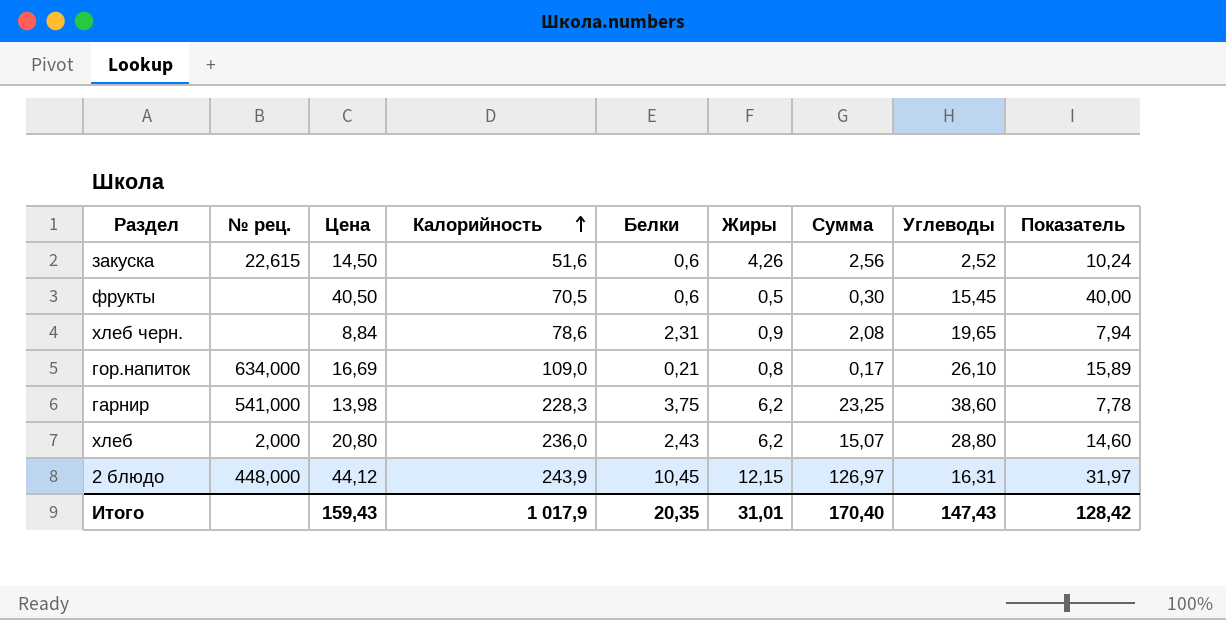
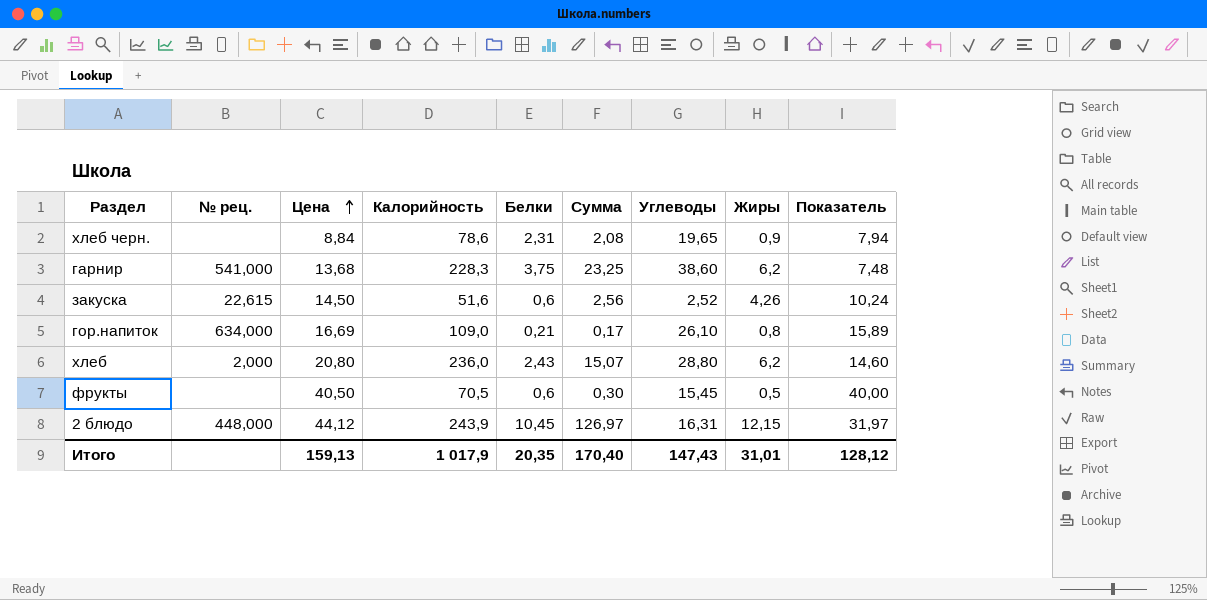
row order: Калорийность ascending -> Цена ascending
column Жиры | position: 6 -> 8
гарнир | Цена: 13,98 -> 13,68
гарнир | Показатель: 7,78 -> 7,48
Итого | Цена: 159,43 -> 159,13
Итого | Показатель: 128,42 -> 128,12

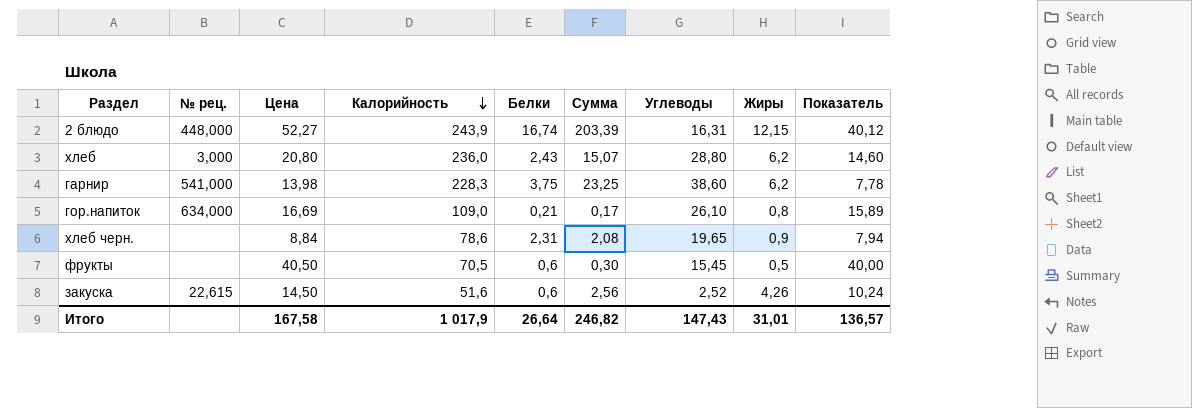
row order: Цена ascending -> Калорийность descending
2 блюдо | Цена: 44,12 -> 52,27
2 блюдо | Белки: 10,45 -> 16,74
2 блюдо | Сумма: 126,97 -> 203,39
2 блюдо | Показатель: 31,97 -> 40,12
хлеб | № рец.: 2,000 -> 3,000
гарнир | Цена: 13,68 -> 13,98
гарнир | Показатель: 7,48 -> 7,78
Итого | Цена: 159,13 -> 167,58
Итого | Белки: 20,35 -> 26,64
Итого | Сумма: 170,40 -> 246,82
Итого | Показатель: 128,12 -> 136,57

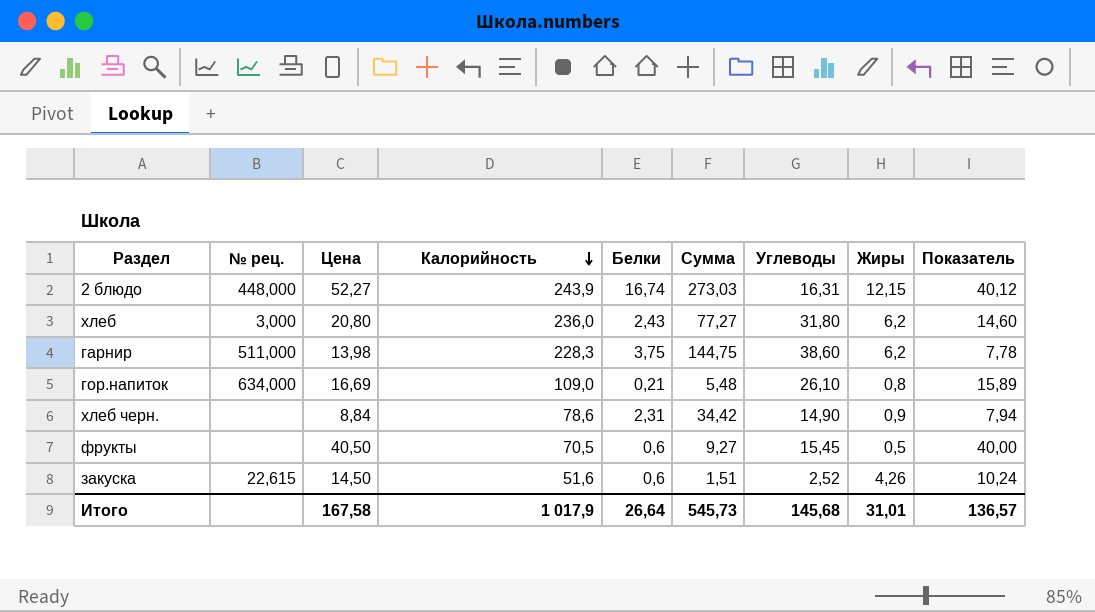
column Сумма | formula: [Белки] * [Жиры] -> [Белки] * [Углеводы]
хлеб | Углеводы: 28,80 -> 31,80
гарнир | № рец.: 541,000 -> 511,000
хлеб черн. | Углеводы: 19,65 -> 14,90
Итого | Сумма: 246,82 -> 545,73
Итого | Углеводы: 147,43 -> 145,68

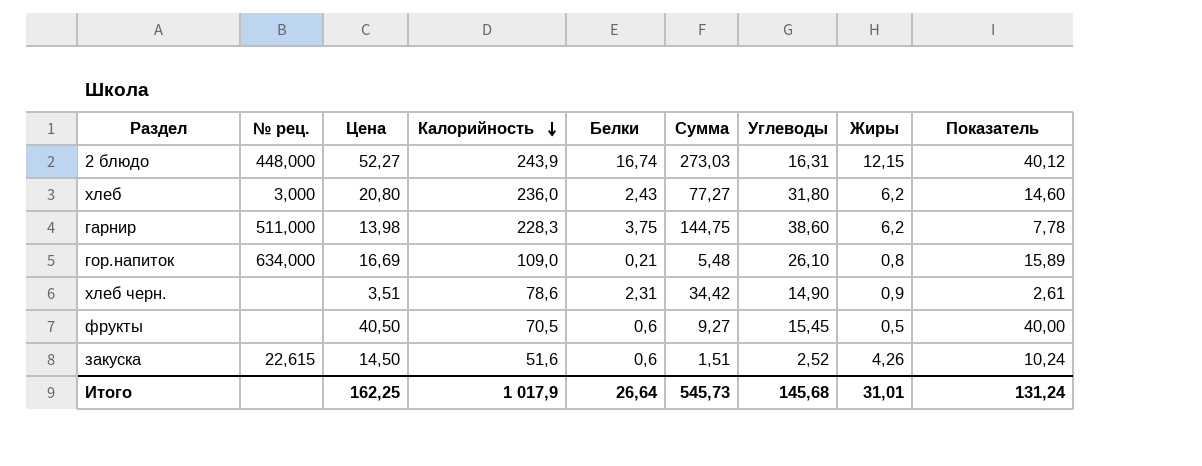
хлеб черн. | Цена: 8,84 -> 3,51
хлеб черн. | Показатель: 7,94 -> 2,61
Итого | Цена: 167,58 -> 162,25
Итого | Показатель: 136,57 -> 131,24

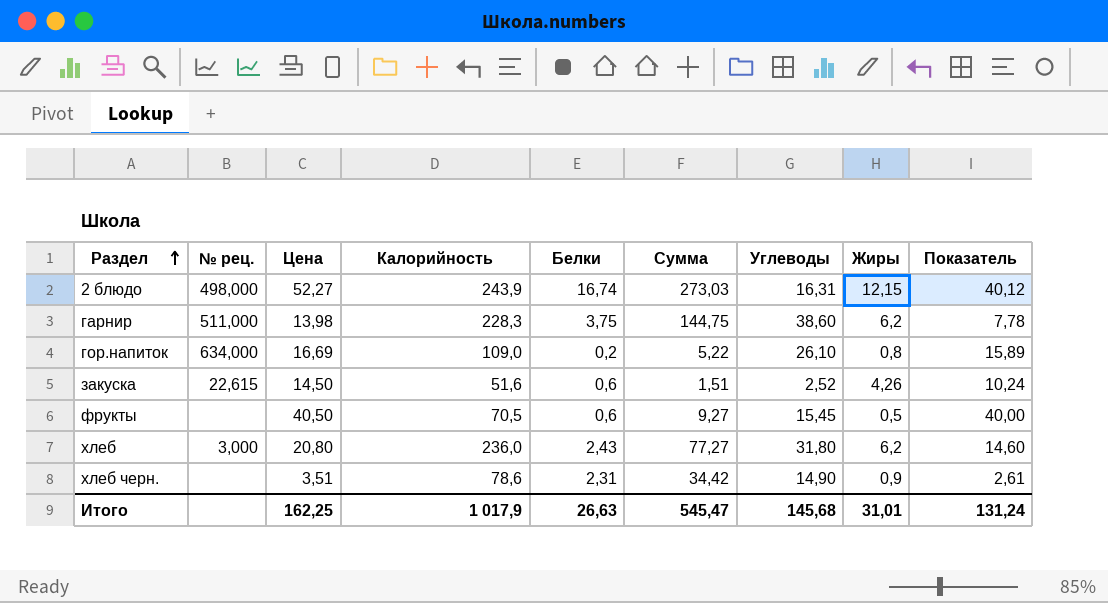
row order: Калорийность descending -> Раздел ascending
2 блюдо | № рец.: 448,000 -> 498,000
гор.напиток | Белки: 0,21 -> 0,2
гор.напиток | Сумма: 5,48 -> 5,22
Итого | Белки: 26,64 -> 26,63
Итого | Сумма: 545,73 -> 545,47

